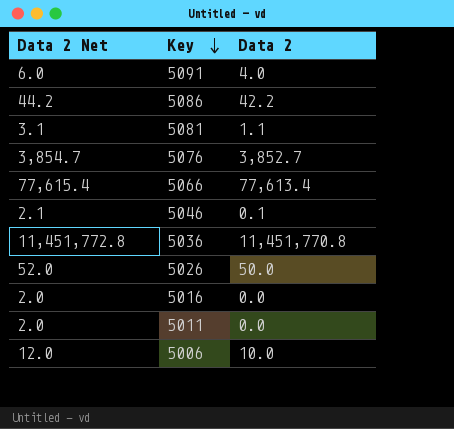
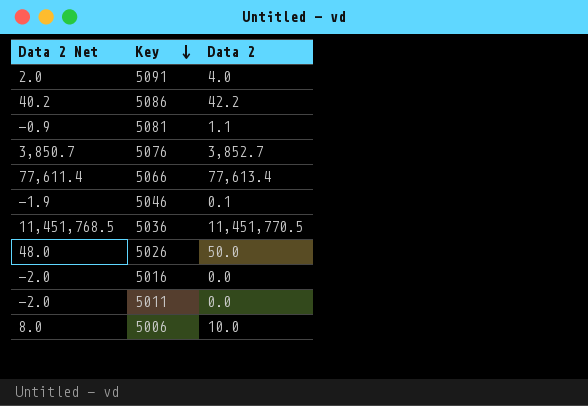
column Data 2 Net | formula: [Data 2] + 2 -> [Data 2] - 2
5036 | Data 2: 11,451,770.8 -> 11,451,770.5

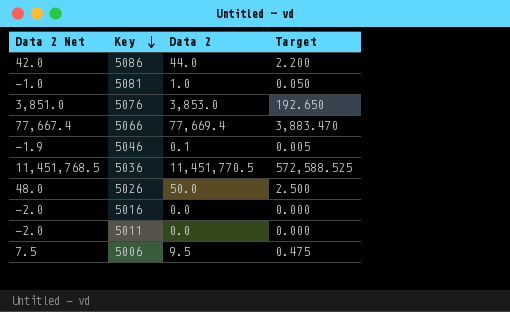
column Target | formula: none -> [Data 2] * 0.05
row 5091: 2.0 | 4.0 -> none
5086 | Data 2 Net: 40.2 -> 42.0
5086 | Data 2: 42.2 -> 44.0
5081 | Data 2 Net: -0.9 -> -1.0
5081 | Data 2: 1.1 -> 1.0
5076 | Data 2 Net: 3,850.7 -> 3,851.0
5076 | Data 2: 3,852.7 -> 3,853.0
5066 | Data 2 Net: 77,611.4 -> 77,667.4
5066 | Data 2: 77,613.4 -> 77,669.4
5006 | Data 2 Net: 8.0 -> 7.5
5006 | Data 2: 10.0 -> 9.5

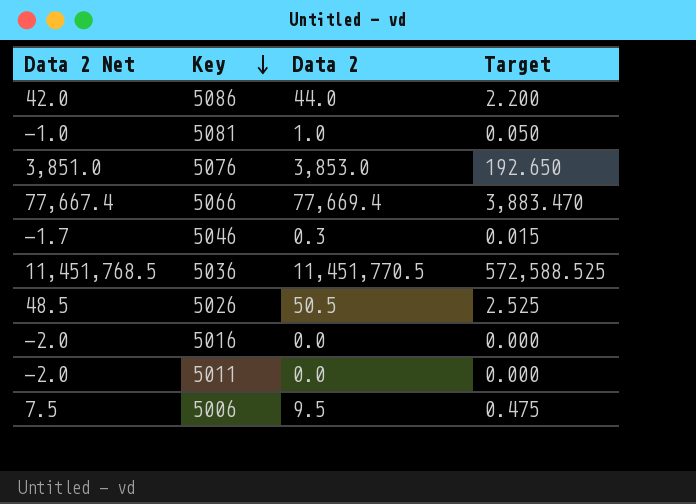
5046 | Data 2 Net: -1.9 -> -1.7
5046 | Data 2: 0.1 -> 0.3
5046 | Target: 0.005 -> 0.015
5026 | Data 2 Net: 48.0 -> 48.5
5026 | Data 2: 50.0 -> 50.5
5026 | Target: 2.500 -> 2.525

